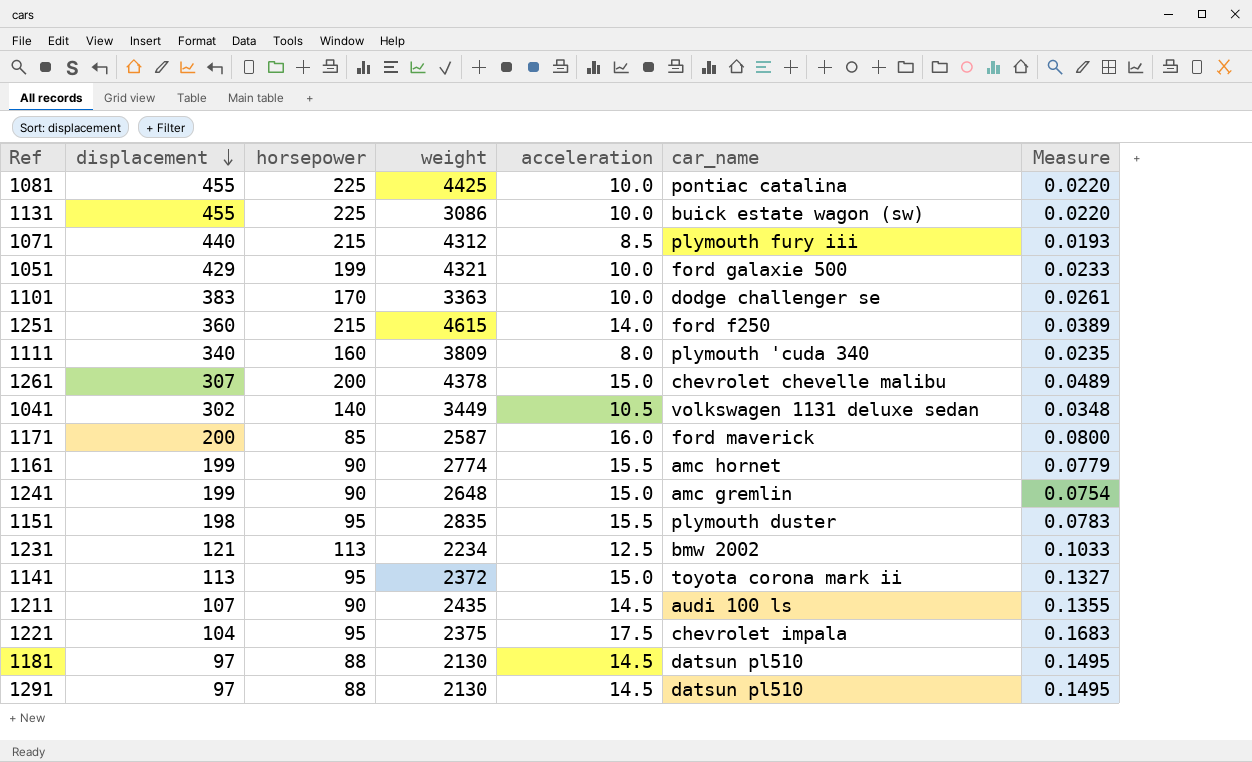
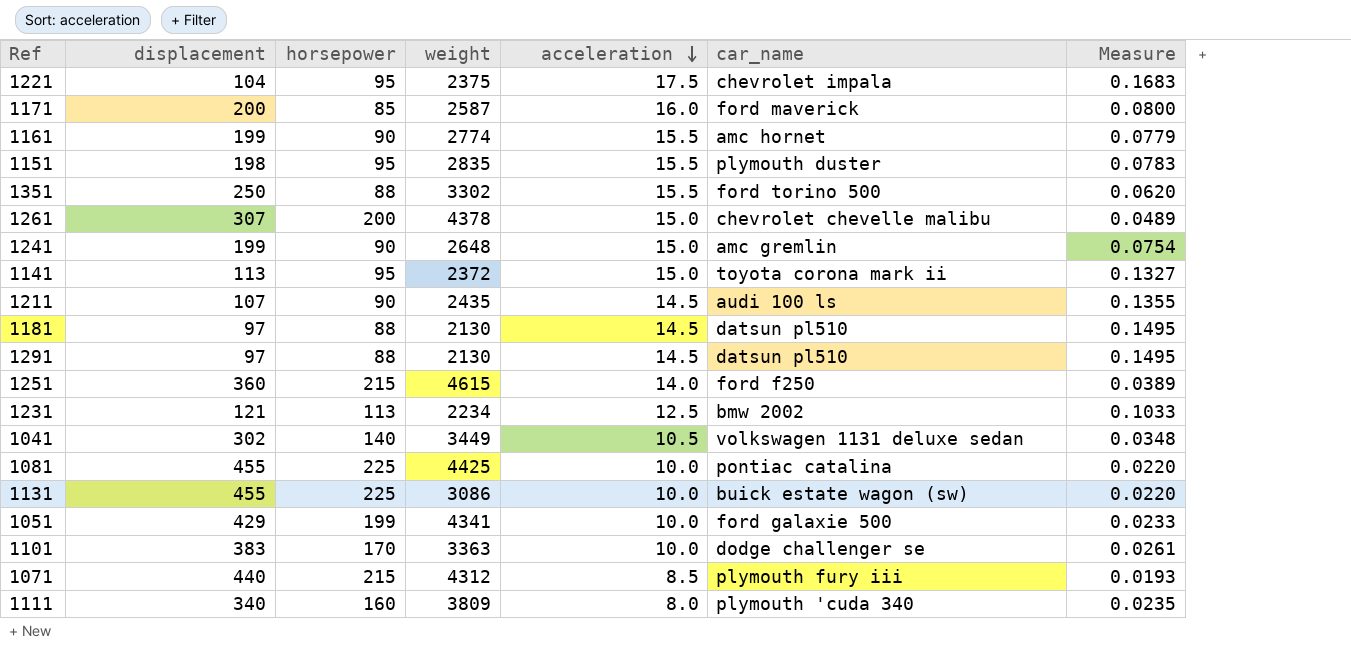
row order: displacement descending -> acceleration descending
row 1351: none -> 250 | 88 | 3302 | 15.5 | ford torino 500 | 0.0620
1051 | weight: 4321 -> 4341

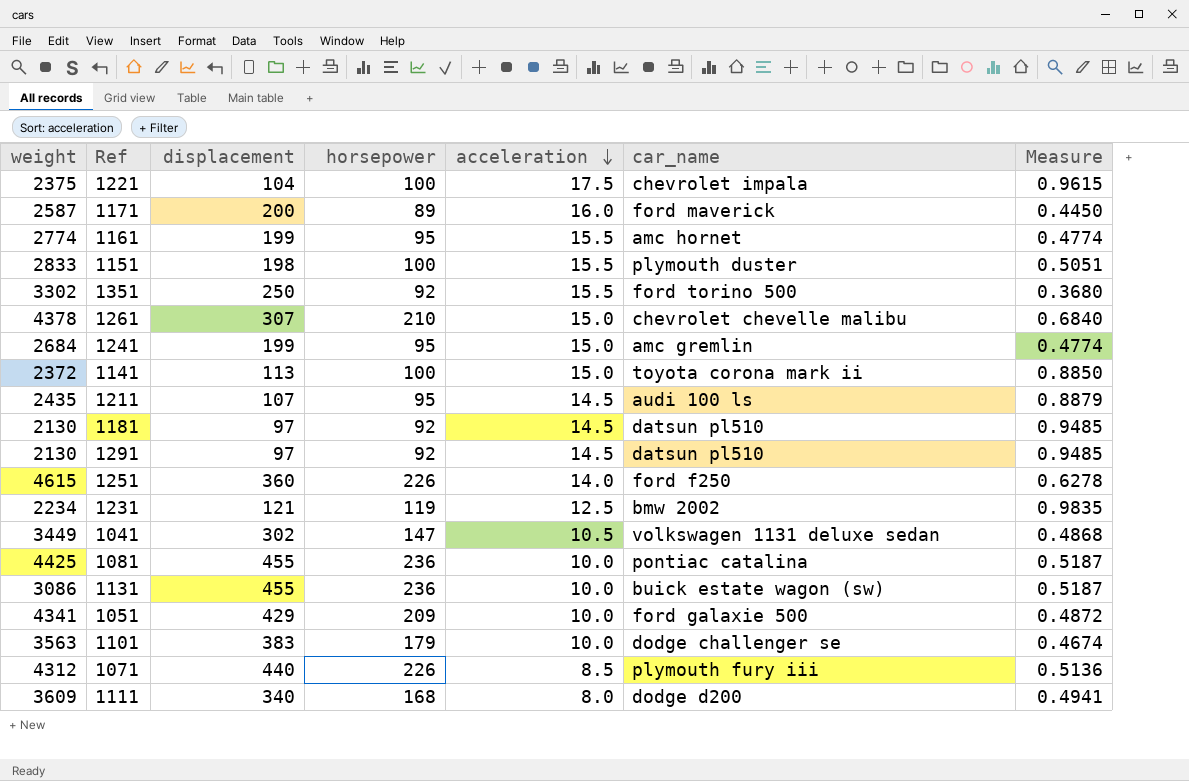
column weight | position: 4 -> 1
column Measure | formula: [acceleration] / [displacement] -> [horsepower] / [displacement]
1221 | horsepower: 95 -> 100
1171 | horsepower: 85 -> 89
1161 | horsepower: 90 -> 95
1151 | weight: 2835 -> 2833
1151 | horsepower: 95 -> 100
1351 | horsepower: 88 -> 92
1261 | horsepower: 200 -> 210
1241 | weight: 2648 -> 2684
1241 | horsepower: 90 -> 95
1141 | horsepower: 95 -> 100
1211 | horsepower: 90 -> 95
1181 | horsepower: 88 -> 92
1291 | horsepower: 88 -> 92
1251 | horsepower: 215 -> 226
1231 | horsepower: 113 -> 119
1041 | horsepower: 140 -> 147
1081 | horsepower: 225 -> 236
1131 | horsepower: 225 -> 236
1051 | horsepower: 199 -> 209
1101 | weight: 3363 -> 3563
1101 | horsepower: 170 -> 179
1071 | horsepower: 215 -> 226
1111 | weight: 3809 -> 3609
1111 | horsepower: 160 -> 168
1111 | car_name: plymouth 'cuda 340 -> dodge d200

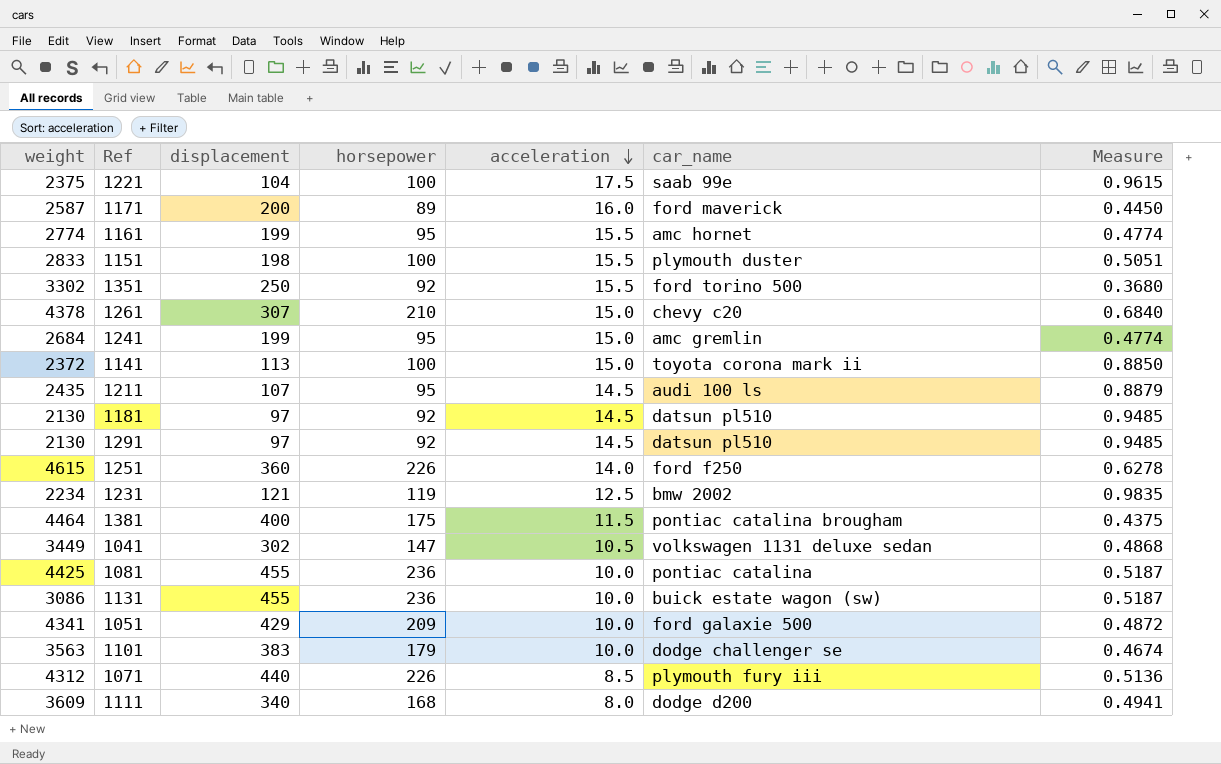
1221 | car_name: chevrolet impala -> saab 99e
1261 | car_name: chevrolet chevelle malibu -> chevy c20
row 1381: none -> 4464 | 400 | 175 | 11.5 | pontiac catalina brougham | 0.4375

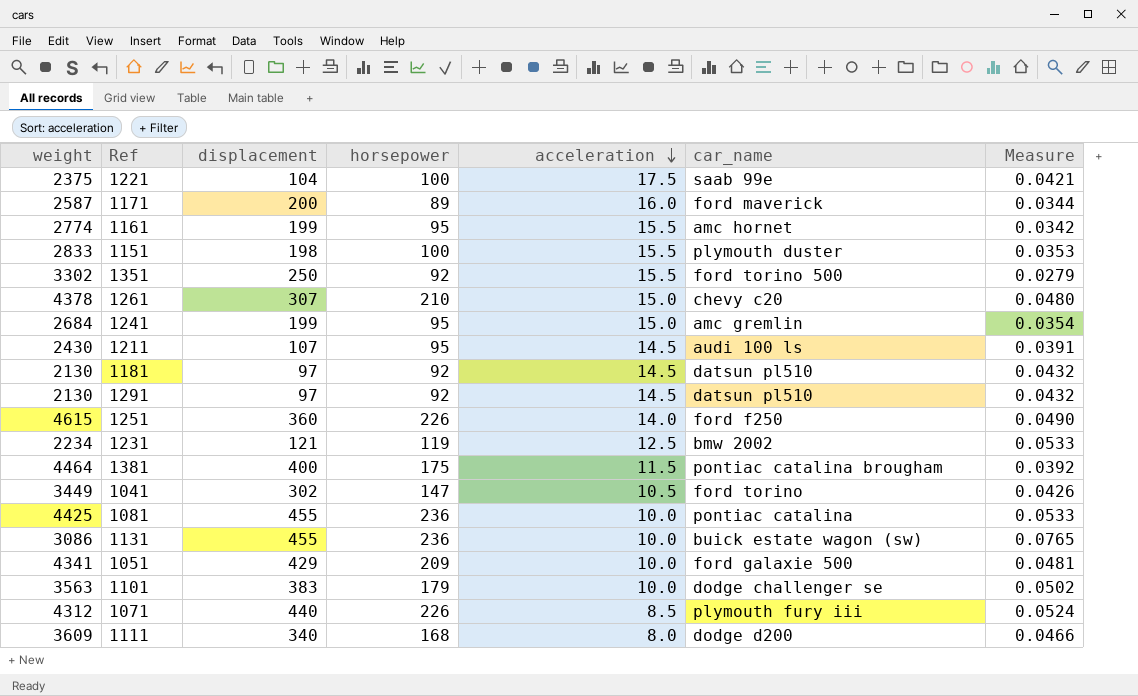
column Measure | formula: [horsepower] / [displacement] -> [horsepower] / [weight]
row 1141: 2372 | 113 | 100 | 15.0 | toyota corona mark ii | 0.8850 -> none
1211 | weight: 2435 -> 2430
1041 | car_name: volkswagen 1131 deluxe sedan -> ford torino

